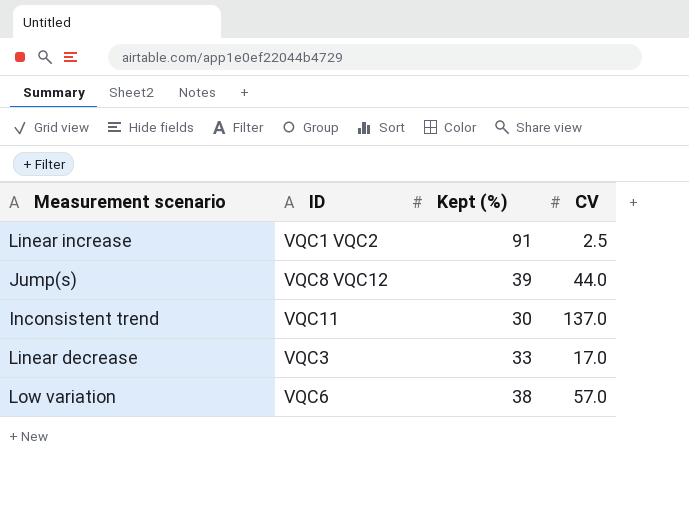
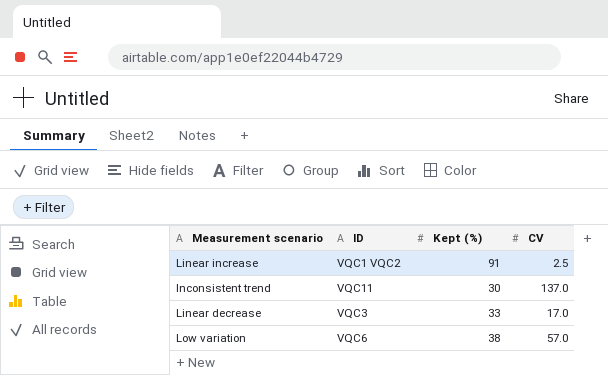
row Jump(s): VQC8 VQC12 | 39 | 44.0 -> none

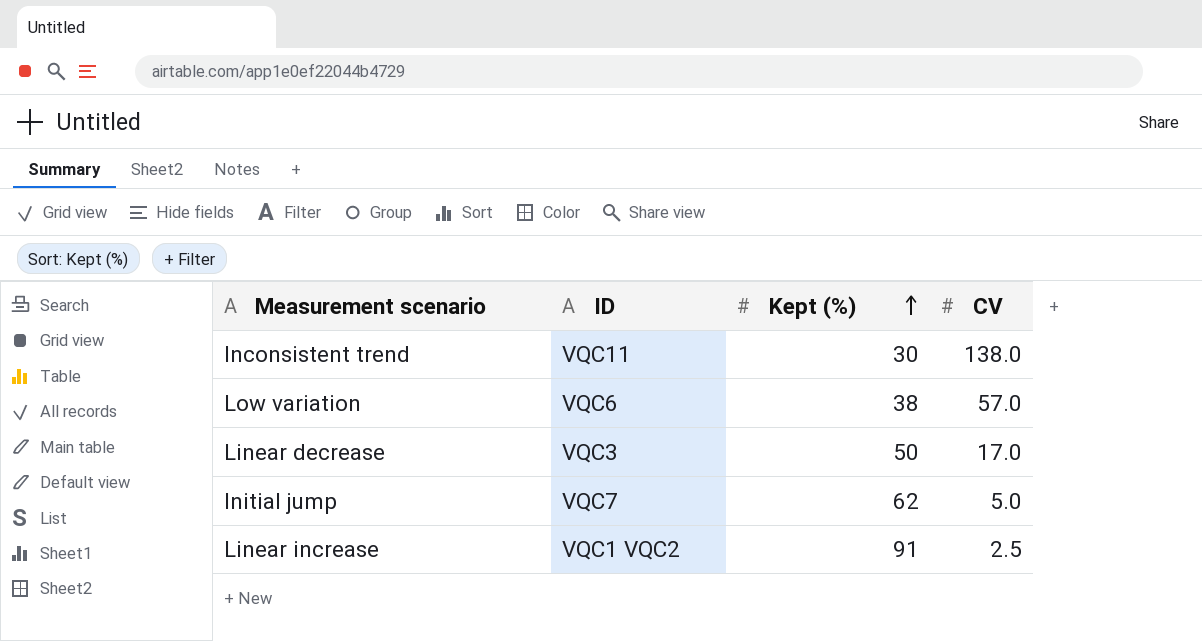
row order: none -> Kept (%) ascending
Inconsistent trend | CV: 137.0 -> 138.0
Linear decrease | Kept (%): 33 -> 50
row Initial jump: none -> VQC7 | 62 | 5.0

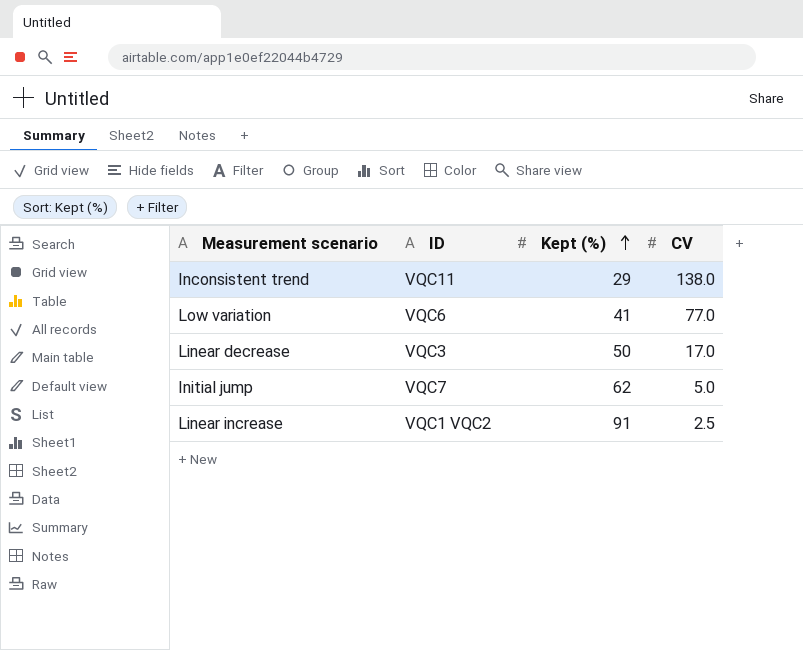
Inconsistent trend | Kept (%): 30 -> 29
Low variation | Kept (%): 38 -> 41
Low variation | CV: 57.0 -> 77.0

